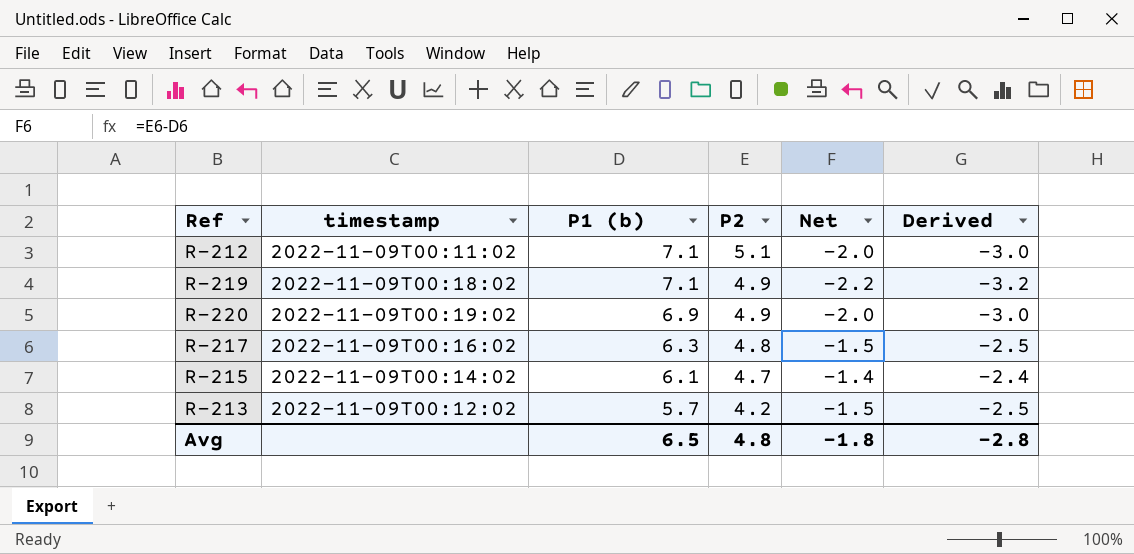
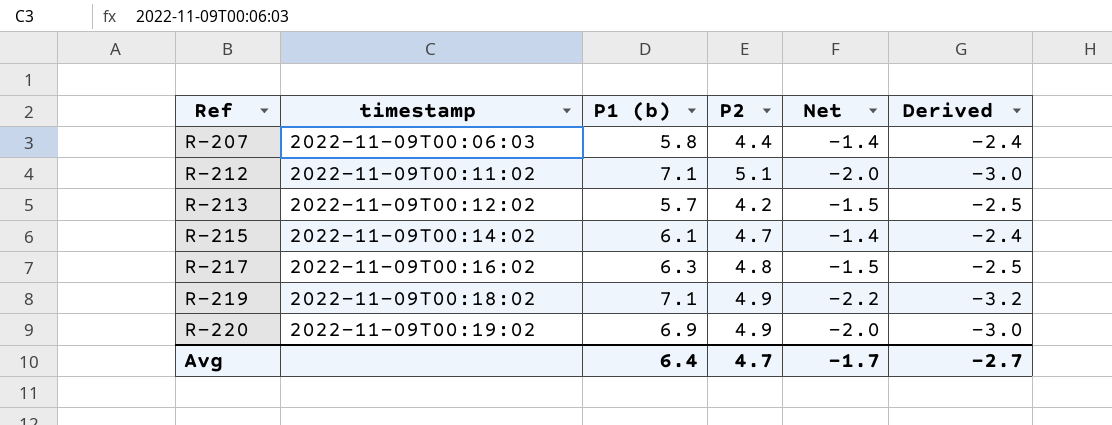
row order: P1 (b) descending -> Ref ascending
row R-207: none -> 2022-11-09T00:06:03 | 5.8 | 4.4 | -1.4 | -2.4
Avg | P1 (b): 6.5 -> 6.4
Avg | P2: 4.8 -> 4.7
Avg | Net: -1.8 -> -1.7
Avg | Derived: -2.8 -> -2.7

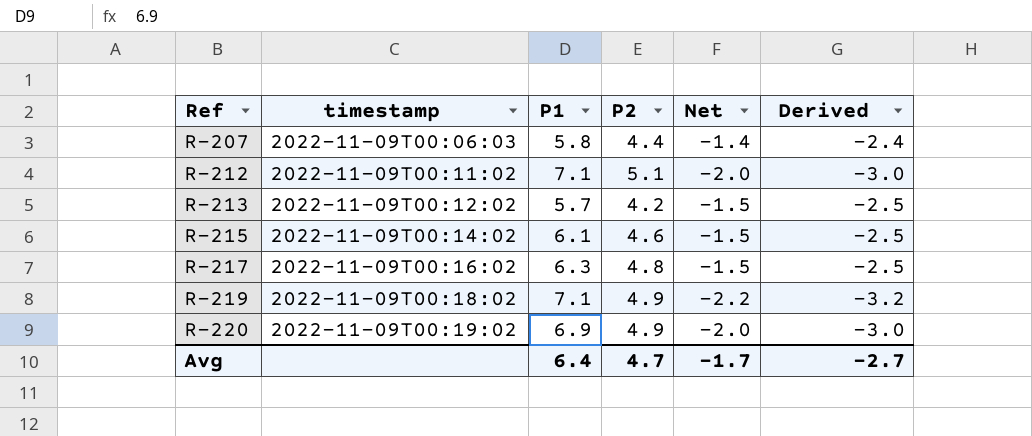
column name: P1 (b) -> P1
R-215 | P2: 4.7 -> 4.6
R-215 | Net: -1.4 -> -1.5
R-215 | Derived: -2.4 -> -2.5

